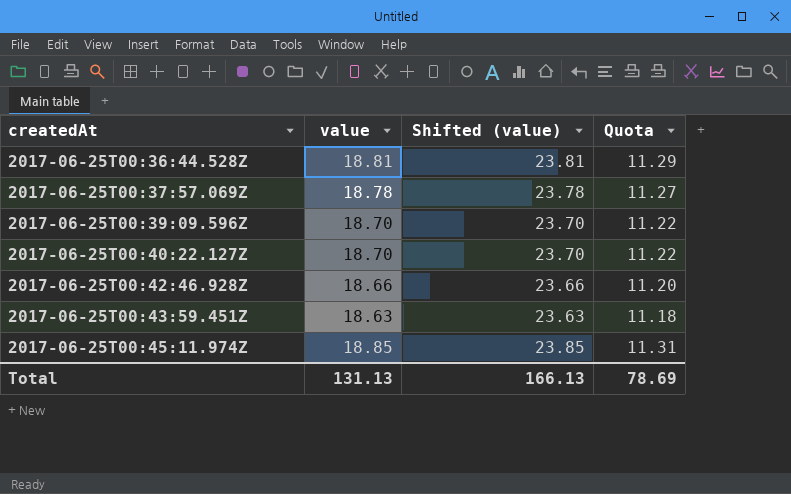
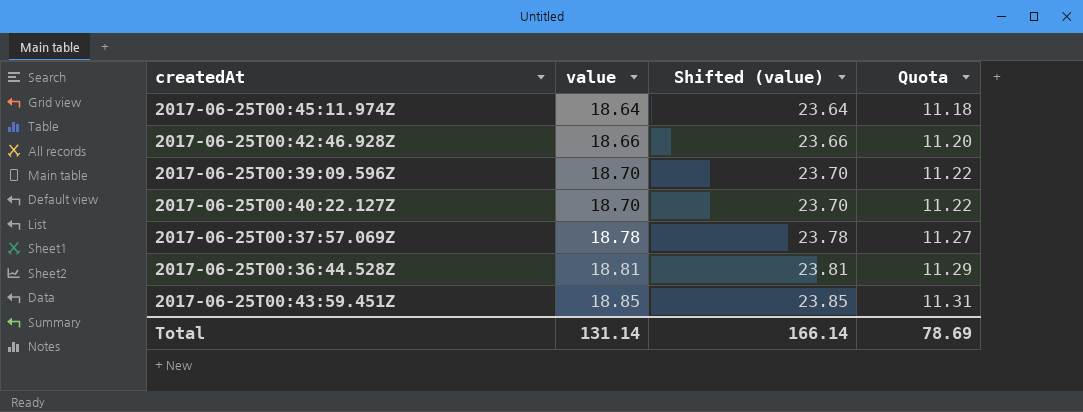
row order: createdAt ascending -> value ascending
2017-06-25T00:45:11.974Z | value: 18.85 -> 18.64
2017-06-25T00:45:11.974Z | Shifted (value): 23.85 -> 23.64
2017-06-25T00:45:11.974Z | Quota: 11.31 -> 11.18
2017-06-25T00:43:59.451Z | value: 18.63 -> 18.85
2017-06-25T00:43:59.451Z | Shifted (value): 23.63 -> 23.85
2017-06-25T00:43:59.451Z | Quota: 11.18 -> 11.31
Total | value: 131.13 -> 131.14
Total | Shifted (value): 166.13 -> 166.14

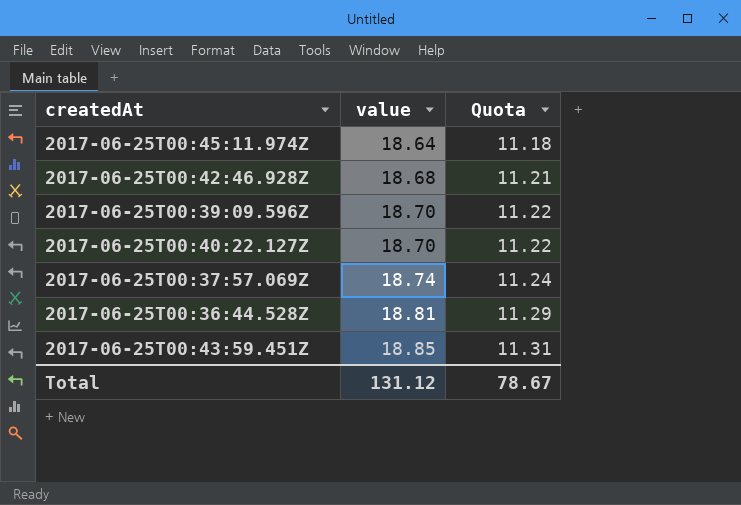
column Shifted (value) | formula: [value] + 5 -> none
2017-06-25T00:42:46.928Z | value: 18.66 -> 18.68
2017-06-25T00:42:46.928Z | Quota: 11.20 -> 11.21
2017-06-25T00:37:57.069Z | value: 18.78 -> 18.74
2017-06-25T00:37:57.069Z | Quota: 11.27 -> 11.24
Total | value: 131.14 -> 131.12
Total | Quota: 78.69 -> 78.67

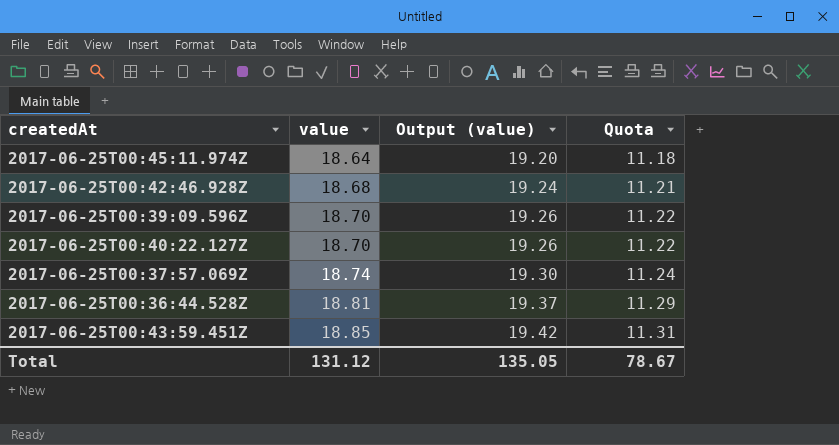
column Output (value) | formula: none -> [value] * 1.03

